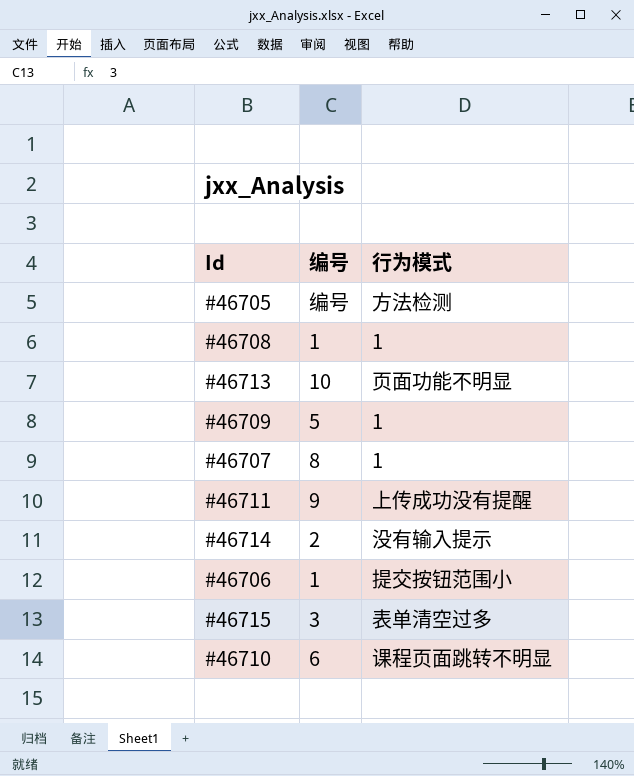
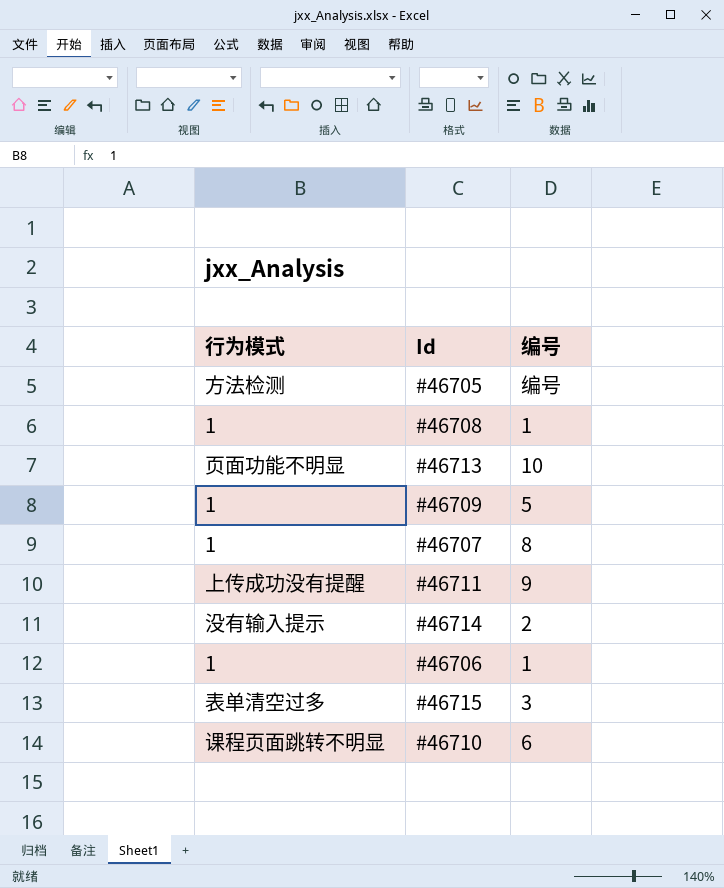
column 行为模式 | position: 3 -> 1
#46706 | 行为模式: 提交按钮范围小 -> 1

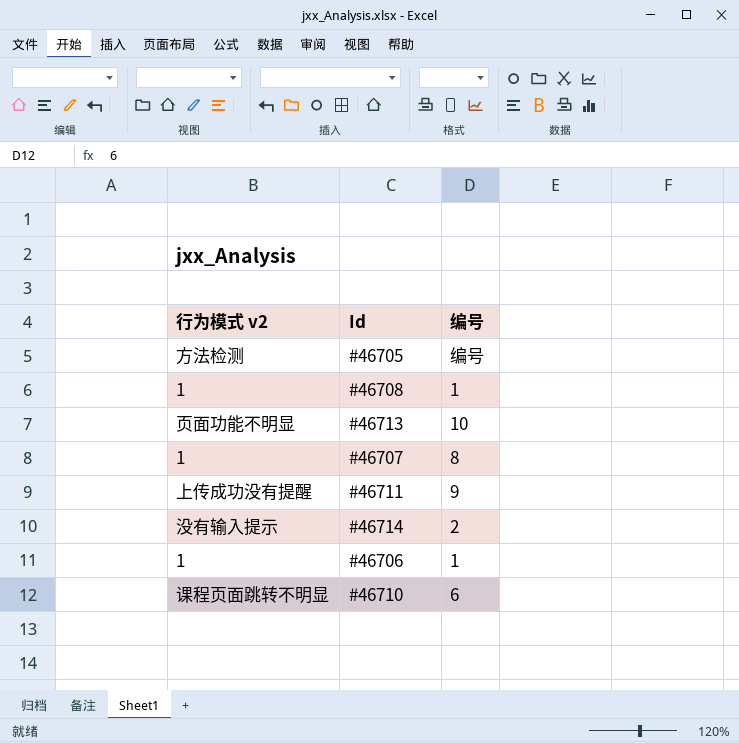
column name: 行为模式 -> 行为模式 v2
row #46709: 1 | 5 -> none
row #46715: 表单清空过多 | 3 -> none

